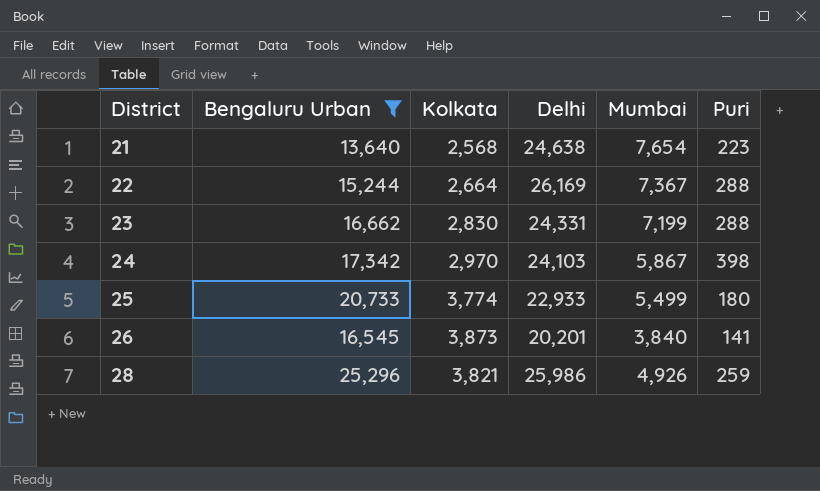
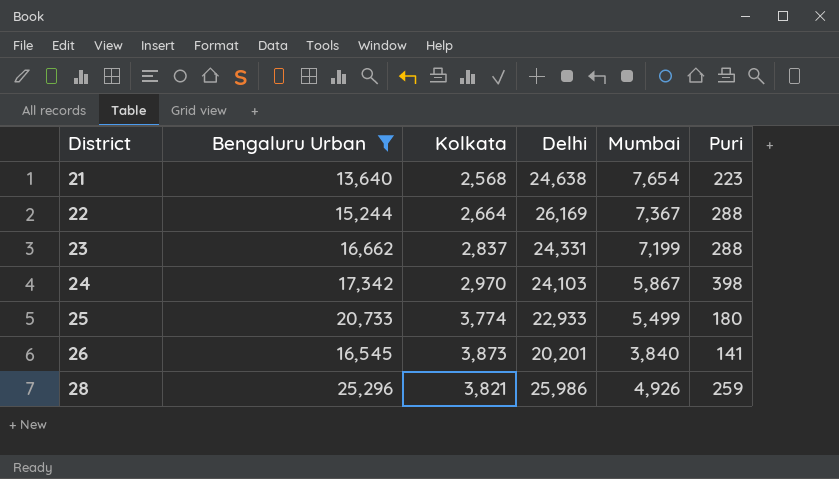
23 | Kolkata: 2,830 -> 2,837

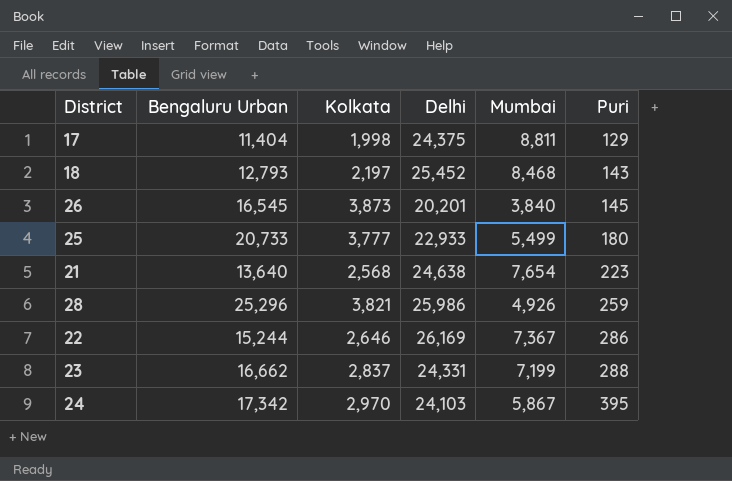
filter: Bengaluru Urban >= 13,640 -> none
row order: District ascending -> Puri ascending
26 | Puri: 141 -> 145
25 | Kolkata: 3,774 -> 3,777
22 | Kolkata: 2,664 -> 2,646
22 | Puri: 288 -> 286
24 | Puri: 398 -> 395

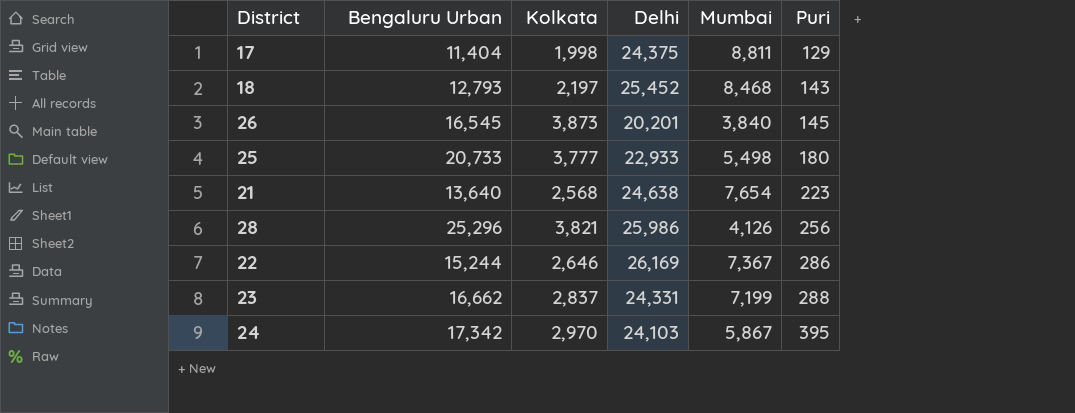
25 | Mumbai: 5,499 -> 5,498
28 | Mumbai: 4,926 -> 4,126
28 | Puri: 259 -> 256

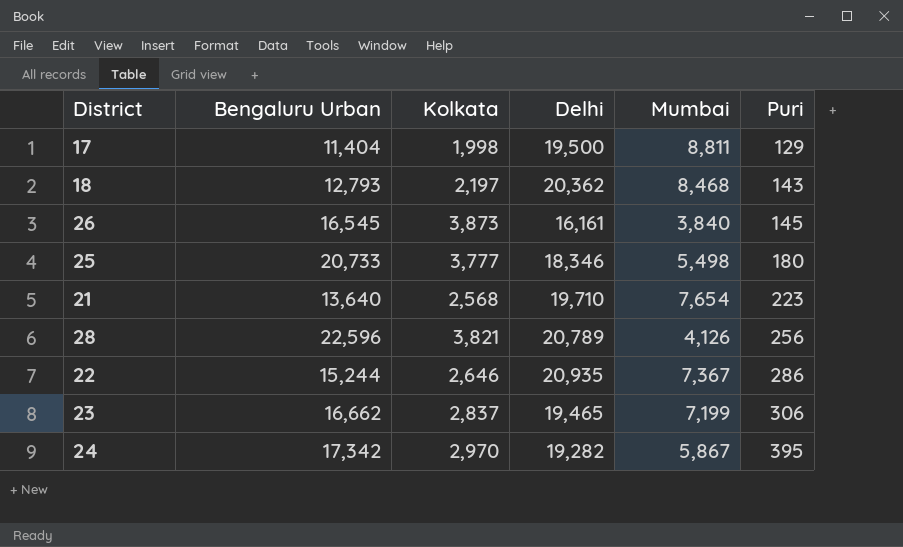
17 | Delhi: 24,375 -> 19,500
18 | Delhi: 25,452 -> 20,362
26 | Delhi: 20,201 -> 16,161
25 | Delhi: 22,933 -> 18,346
21 | Delhi: 24,638 -> 19,710
28 | Bengaluru Urban: 25,296 -> 22,596
28 | Delhi: 25,986 -> 20,789
22 | Delhi: 26,169 -> 20,935
23 | Delhi: 24,331 -> 19,465
23 | Puri: 288 -> 306
24 | Delhi: 24,103 -> 19,282

